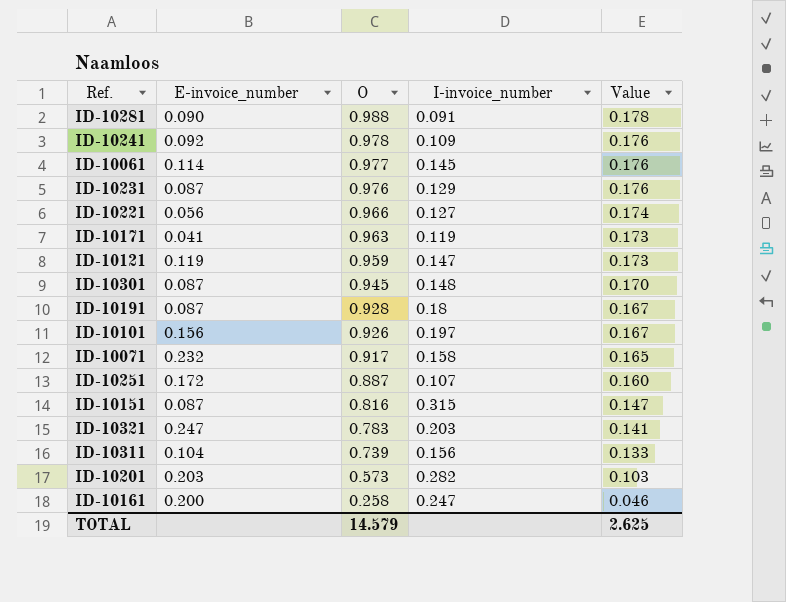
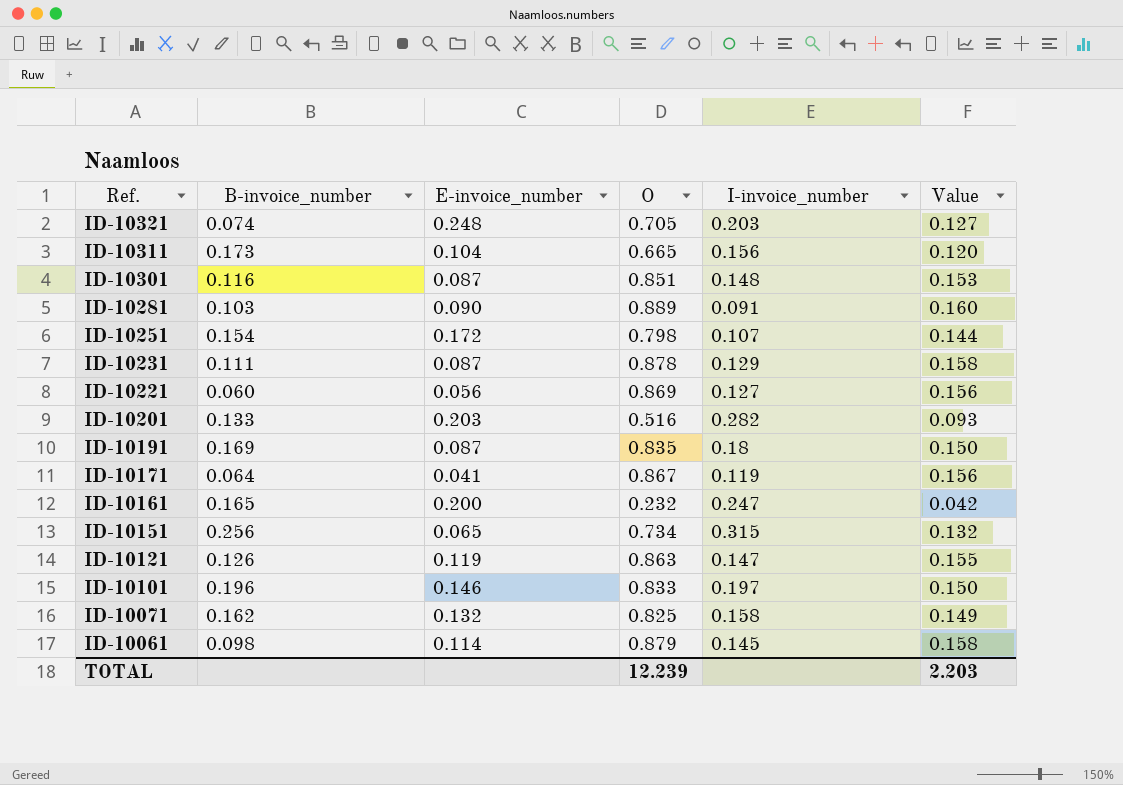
row order: O descending -> Ref. descending
column B-invoice_number | position: none -> 2
row ID-10241: 0.092 | 0.978 | 0.109 | 0.176 -> none
ID-10321 | E-invoice_number: 0.247 -> 0.248
ID-10321 | O: 0.783 -> 0.705
ID-10321 | Value: 0.141 -> 0.127
ID-10311 | O: 0.739 -> 0.665
ID-10311 | Value: 0.133 -> 0.120
ID-10301 | O: 0.945 -> 0.851
ID-10301 | Value: 0.170 -> 0.153
ID-10281 | O: 0.988 -> 0.889
ID-10281 | Value: 0.178 -> 0.160
ID-10251 | O: 0.887 -> 0.798
ID-10251 | Value: 0.160 -> 0.144
ID-10231 | O: 0.976 -> 0.878
ID-10231 | Value: 0.176 -> 0.158
ID-10221 | O: 0.966 -> 0.869
ID-10221 | Value: 0.174 -> 0.156
ID-10201 | O: 0.573 -> 0.516
ID-10201 | Value: 0.103 -> 0.093
ID-10191 | O: 0.928 -> 0.835
ID-10191 | Value: 0.167 -> 0.150
ID-10171 | O: 0.963 -> 0.867
ID-10171 | Value: 0.173 -> 0.156
ID-10161 | O: 0.258 -> 0.232
ID-10161 | Value: 0.046 -> 0.042
ID-10151 | E-invoice_number: 0.087 -> 0.065
ID-10151 | O: 0.816 -> 0.734
ID-10151 | Value: 0.147 -> 0.132
ID-10121 | O: 0.959 -> 0.863
ID-10121 | Value: 0.173 -> 0.155
ID-10101 | E-invoice_number: 0.156 -> 0.146
ID-10101 | O: 0.926 -> 0.833
ID-10101 | Value: 0.167 -> 0.150
ID-10071 | E-invoice_number: 0.232 -> 0.132
ID-10071 | O: 0.917 -> 0.825
ID-10071 | Value: 0.165 -> 0.149
ID-10061 | O: 0.977 -> 0.879
ID-10061 | Value: 0.176 -> 0.158
TOTAL | O: 14.579 -> 12.239
TOTAL | Value: 2.625 -> 2.203

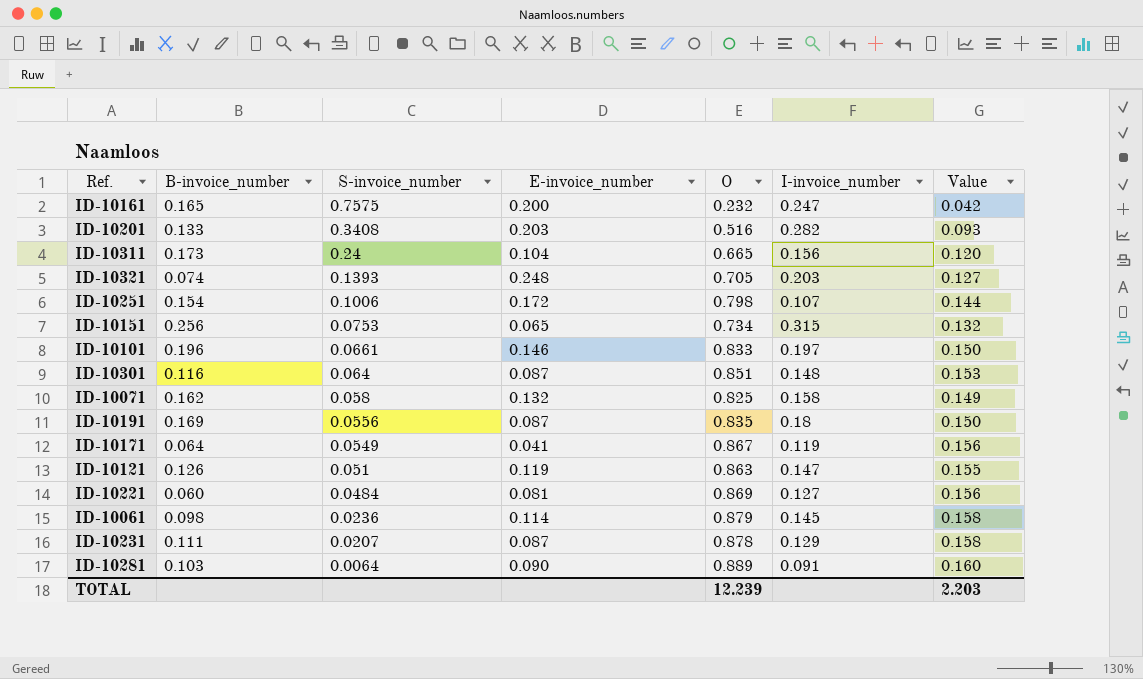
row order: Ref. descending -> S-invoice_number descending
column S-invoice_number | position: none -> 3
ID-10221 | E-invoice_number: 0.056 -> 0.081

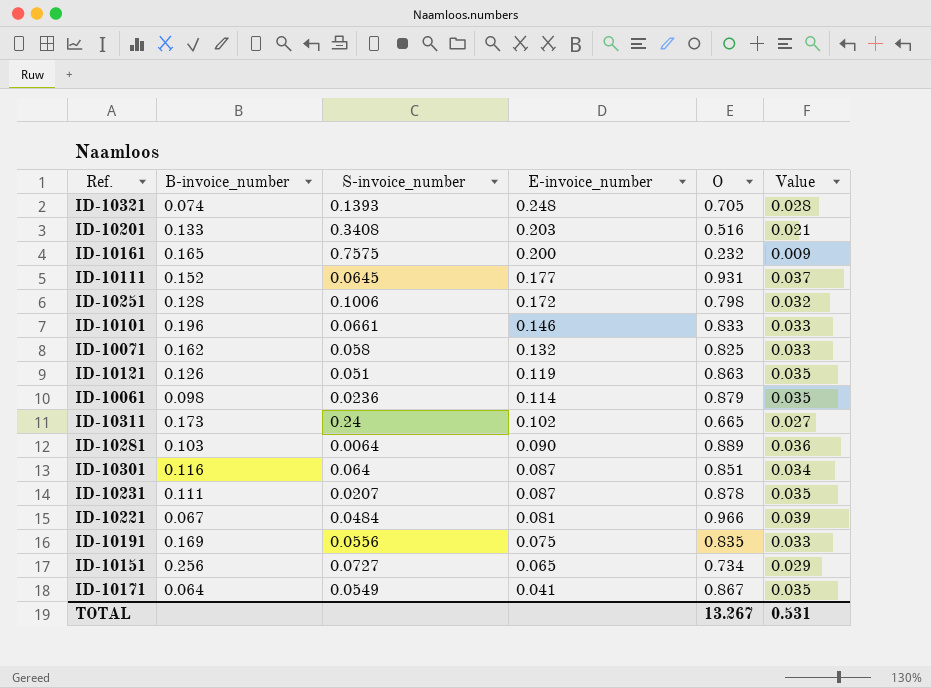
row order: S-invoice_number descending -> E-invoice_number descending
column I-invoice_number | position: 6 -> none
column Value | formula: [O] * 0.18 -> [O] * 0.04
row ID-10111: none -> 0.152 | 0.0645 | 0.177 | 0.931 | 0.037
ID-10251 | B-invoice_number: 0.154 -> 0.128
ID-10311 | E-invoice_number: 0.104 -> 0.102
ID-10221 | B-invoice_number: 0.060 -> 0.067
ID-10221 | O: 0.869 -> 0.966
ID-10191 | E-invoice_number: 0.087 -> 0.075
ID-10151 | S-invoice_number: 0.0753 -> 0.0727
TOTAL | O: 12.239 -> 13.267
TOTAL | Value: 2.203 -> 0.531

